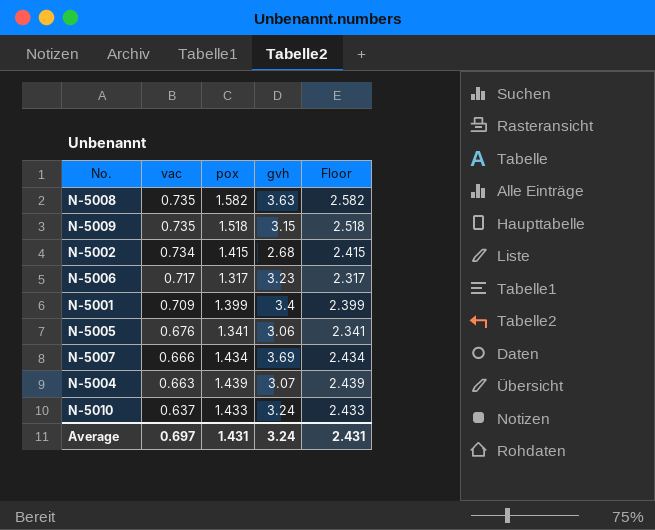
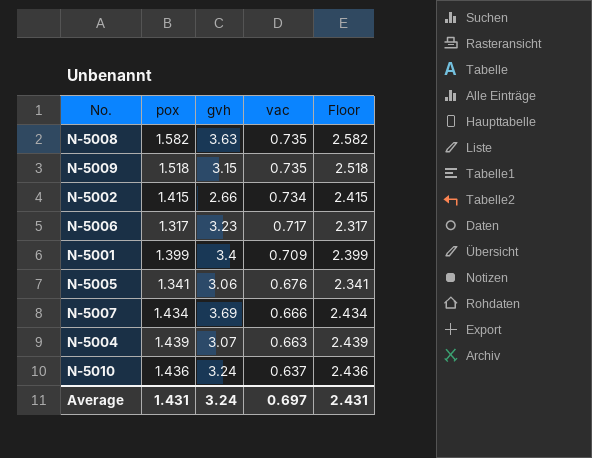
column vac | position: 2 -> 4
N-5002 | gvh: 2.68 -> 2.66
N-5010 | pox: 1.433 -> 1.436
N-5010 | Floor: 2.433 -> 2.436

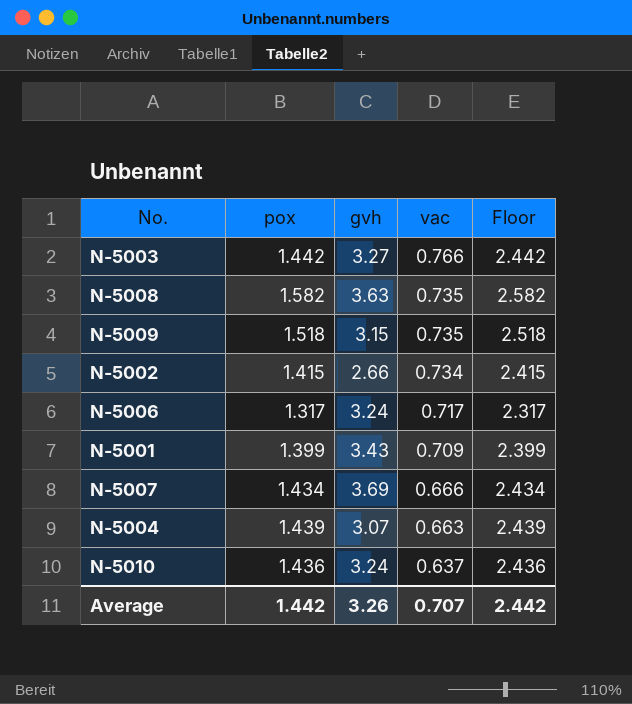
row N-5005: 1.341 | 3.06 | 0.676 | 2.341 -> none
row N-5003: none -> 1.442 | 3.27 | 0.766 | 2.442
N-5006 | gvh: 3.23 -> 3.24
N-5001 | gvh: 3.4 -> 3.43
Average | pox: 1.431 -> 1.442
Average | gvh: 3.24 -> 3.26
Average | vac: 0.697 -> 0.707
Average | Floor: 2.431 -> 2.442

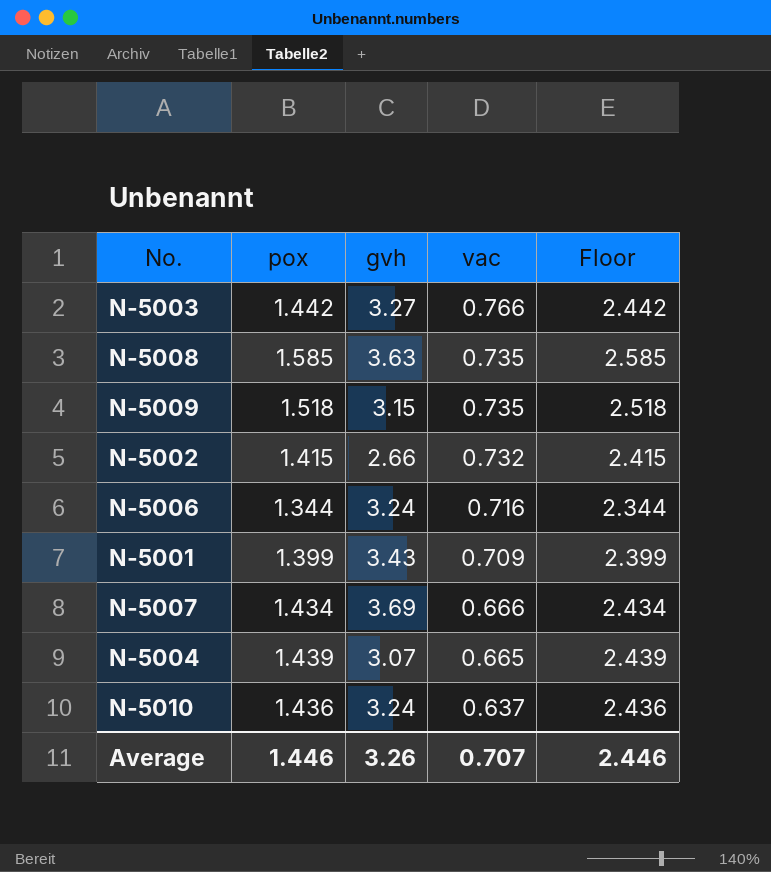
N-5008 | pox: 1.582 -> 1.585
N-5008 | Floor: 2.582 -> 2.585
N-5002 | vac: 0.734 -> 0.732
N-5006 | pox: 1.317 -> 1.344
N-5006 | vac: 0.717 -> 0.716
N-5006 | Floor: 2.317 -> 2.344
N-5004 | vac: 0.663 -> 0.665
Average | pox: 1.442 -> 1.446
Average | Floor: 2.442 -> 2.446

